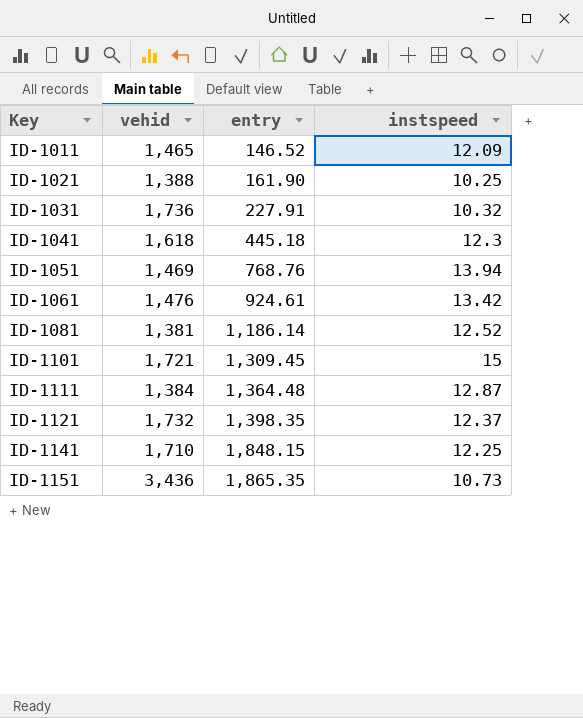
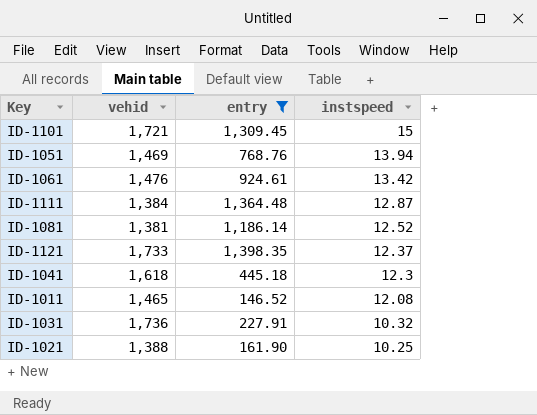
filter: none -> entry <= 1,398.35
row order: Key ascending -> instspeed descending
ID-1121 | vehid: 1,732 -> 1,733
ID-1011 | instspeed: 12.09 -> 12.08

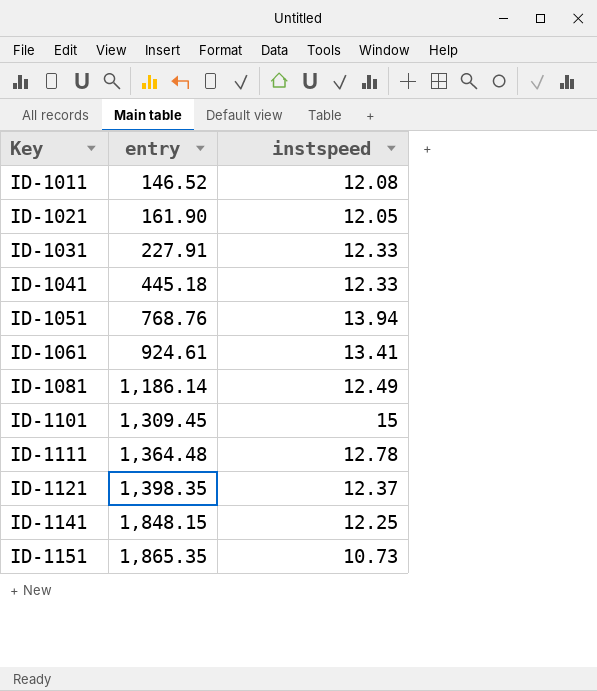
filter: entry <= 1,398.35 -> none
row order: instspeed descending -> Key ascending
column vehid | position: 2 -> none
ID-1021 | instspeed: 10.25 -> 12.05
ID-1031 | instspeed: 10.32 -> 12.33
ID-1041 | instspeed: 12.3 -> 12.33
ID-1061 | instspeed: 13.42 -> 13.41
ID-1081 | instspeed: 12.52 -> 12.49
ID-1111 | instspeed: 12.87 -> 12.78

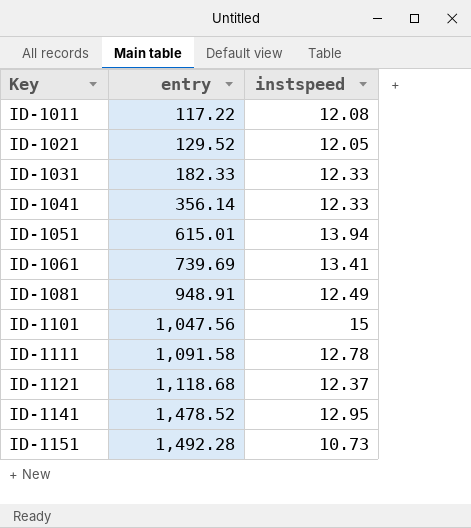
ID-1011 | entry: 146.52 -> 117.22
ID-1021 | entry: 161.90 -> 129.52
ID-1031 | entry: 227.91 -> 182.33
ID-1041 | entry: 445.18 -> 356.14
ID-1051 | entry: 768.76 -> 615.01
ID-1061 | entry: 924.61 -> 739.69
ID-1081 | entry: 1,186.14 -> 948.91
ID-1101 | entry: 1,309.45 -> 1,047.56
ID-1111 | entry: 1,364.48 -> 1,091.58
ID-1121 | entry: 1,398.35 -> 1,118.68
ID-1141 | entry: 1,848.15 -> 1,478.52
ID-1141 | instspeed: 12.25 -> 12.95
ID-1151 | entry: 1,865.35 -> 1,492.28

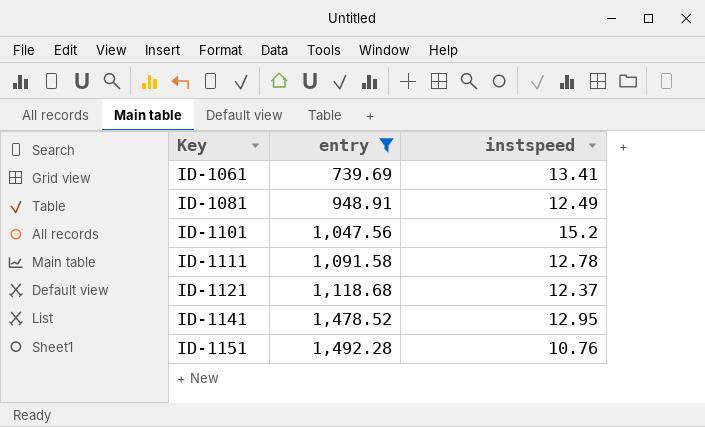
filter: none -> entry >= 739.69
ID-1101 | instspeed: 15 -> 15.2
ID-1151 | instspeed: 10.73 -> 10.76

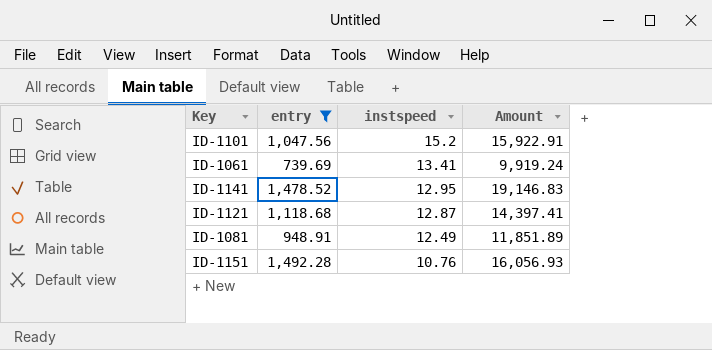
row order: Key ascending -> instspeed descending
column Amount | formula: none -> [entry] * [instspeed]
row ID-1111: 1,091.58 | 12.78 -> none
ID-1121 | instspeed: 12.37 -> 12.87

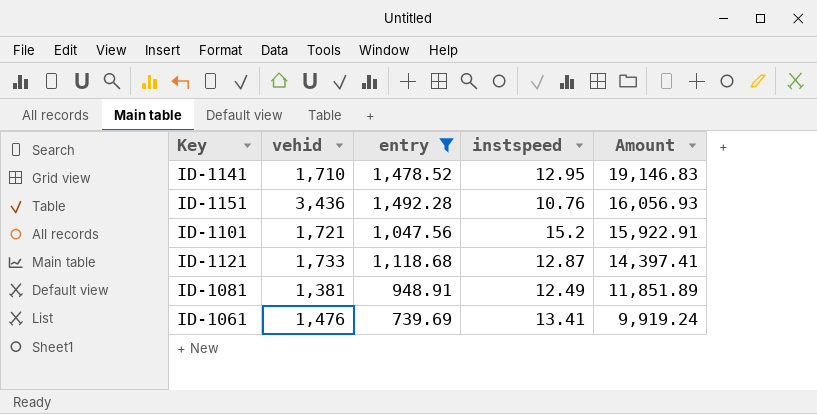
row order: instspeed descending -> Amount descending
column vehid | position: none -> 2

